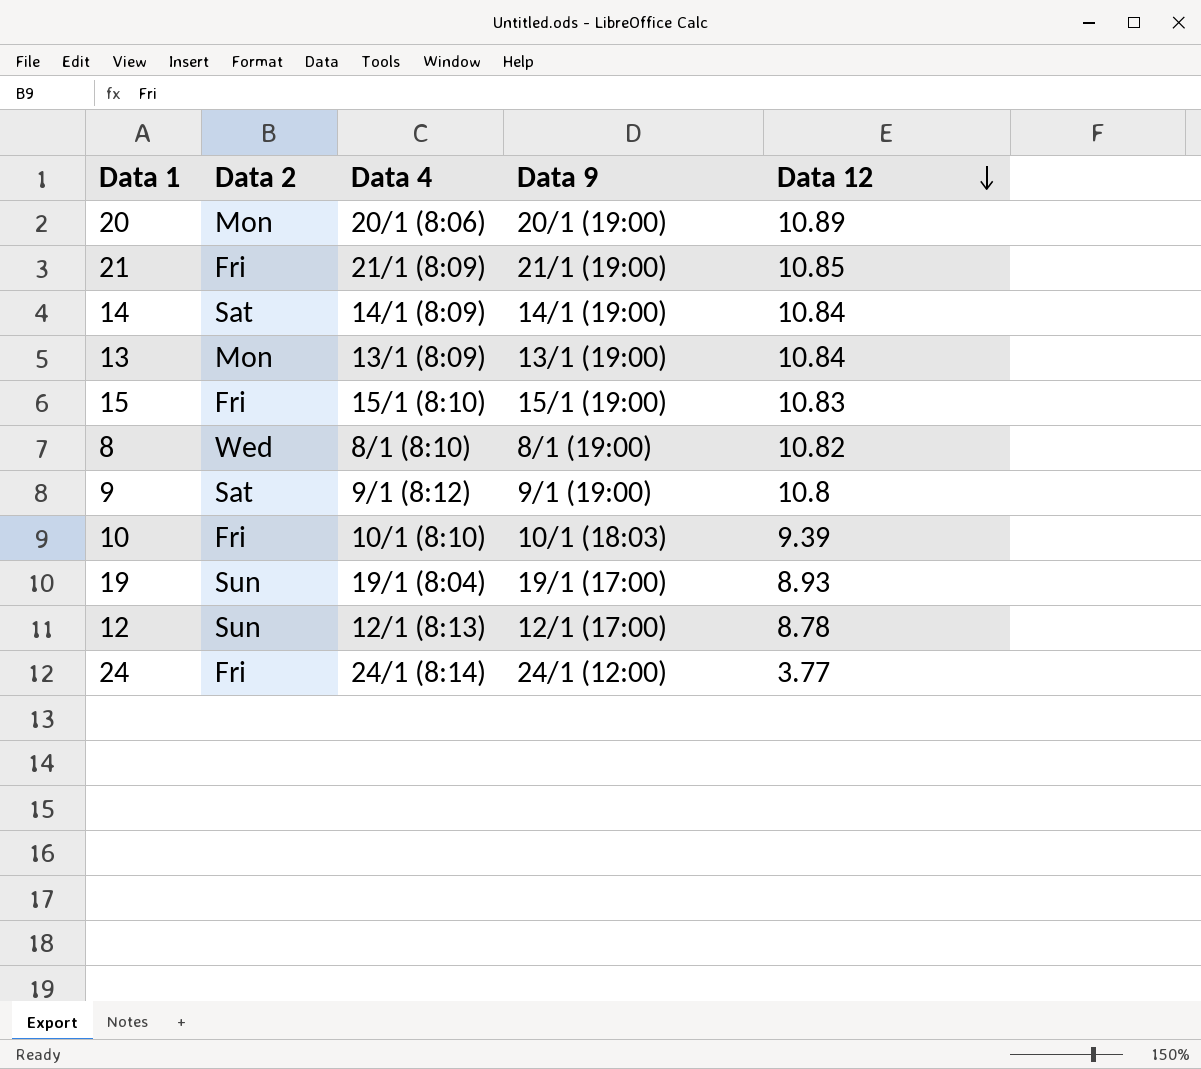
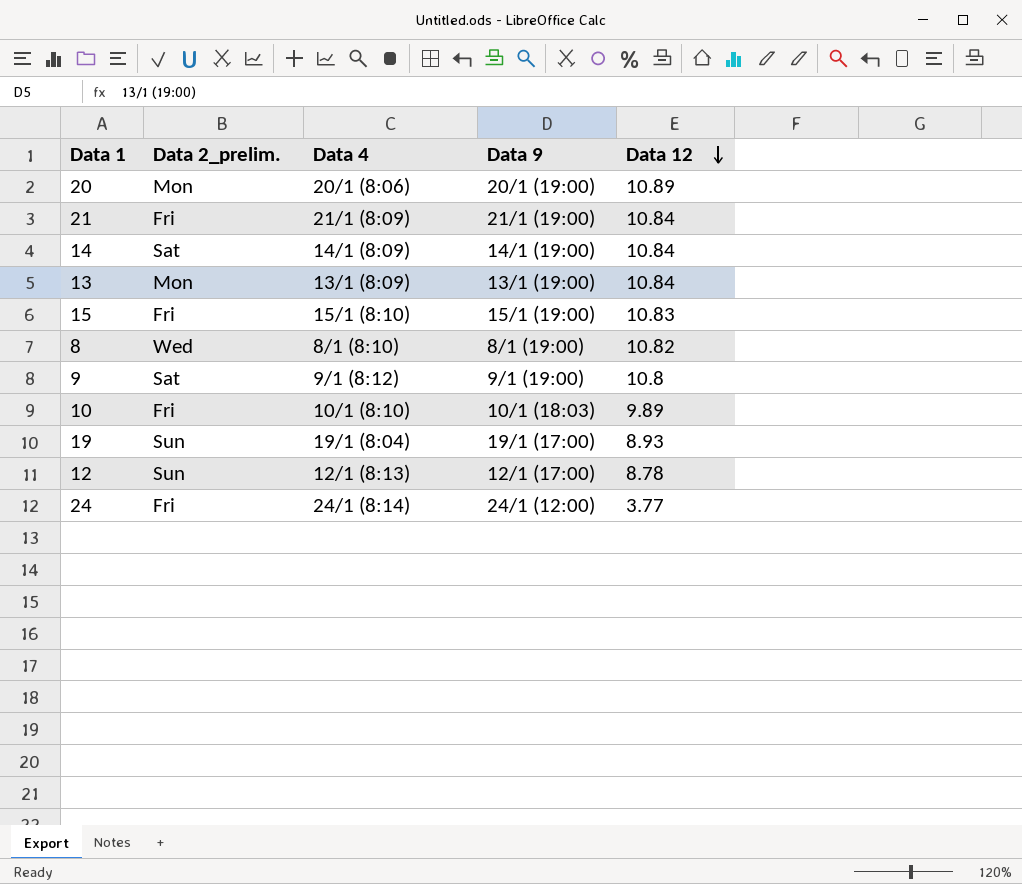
column name: Data 2 -> Data 2_prelim.
21 | Data 12: 10.85 -> 10.84
10 | Data 12: 9.39 -> 9.89

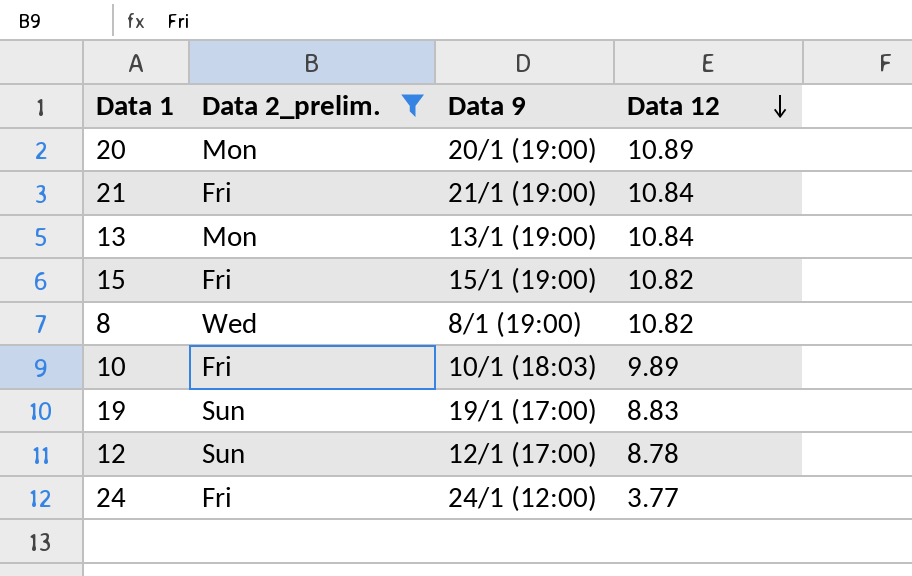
filter: none -> Data 2_prelim. != Sat
column Data 4 | position: 3 -> none
15 | Data 12: 10.83 -> 10.82
19 | Data 12: 8.93 -> 8.83

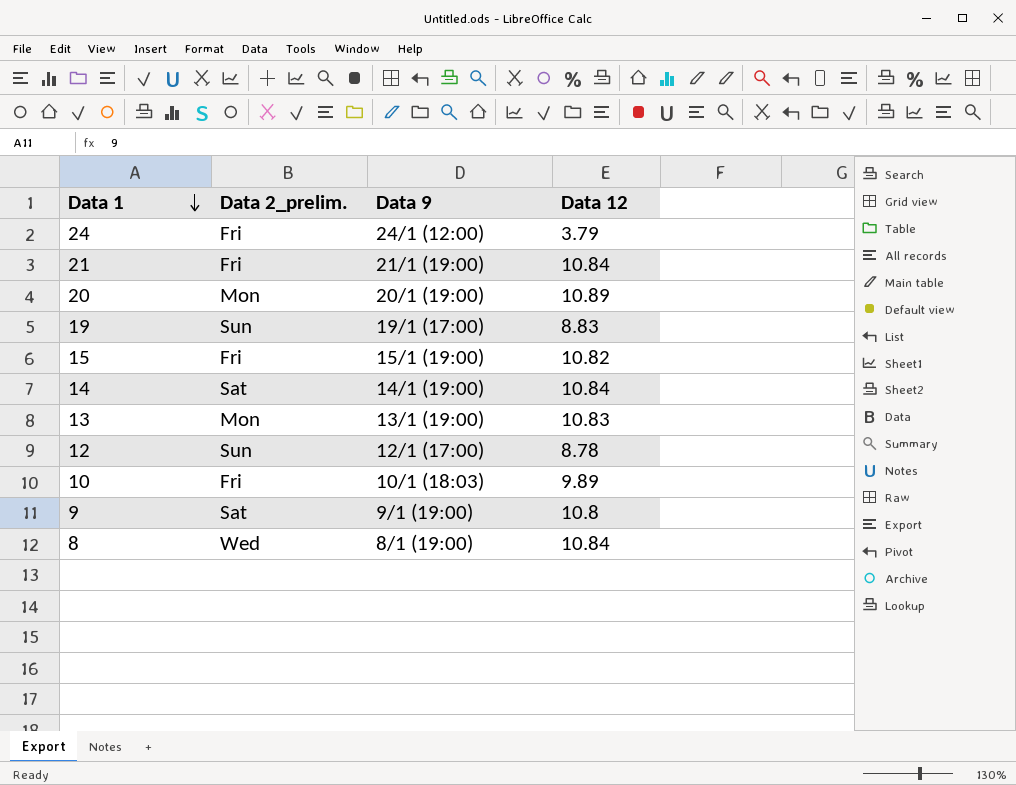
filter: Data 2_prelim. != Sat -> none
row order: Data 12 descending -> Data 1 descending
24 | Data 12: 3.77 -> 3.79
13 | Data 12: 10.84 -> 10.83
8 | Data 12: 10.82 -> 10.84

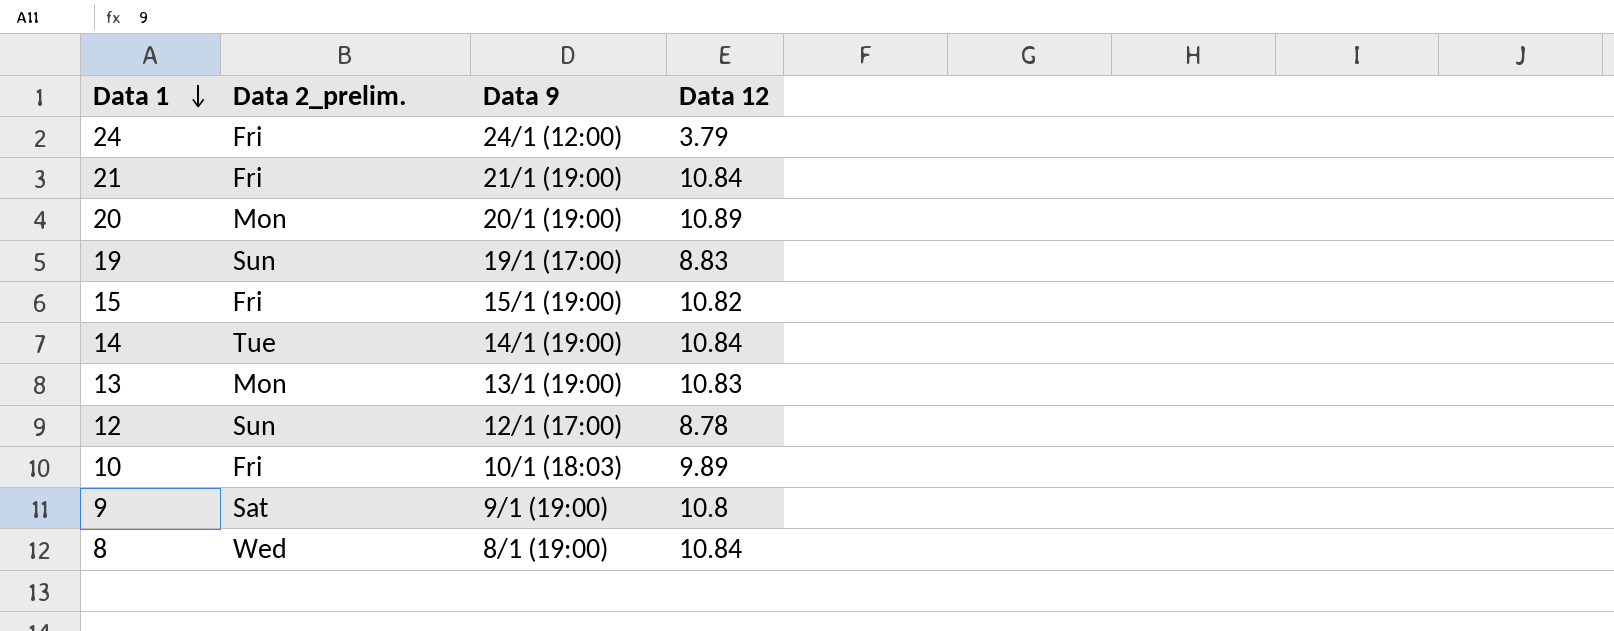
14 | Data 2_prelim.: Sat -> Tue

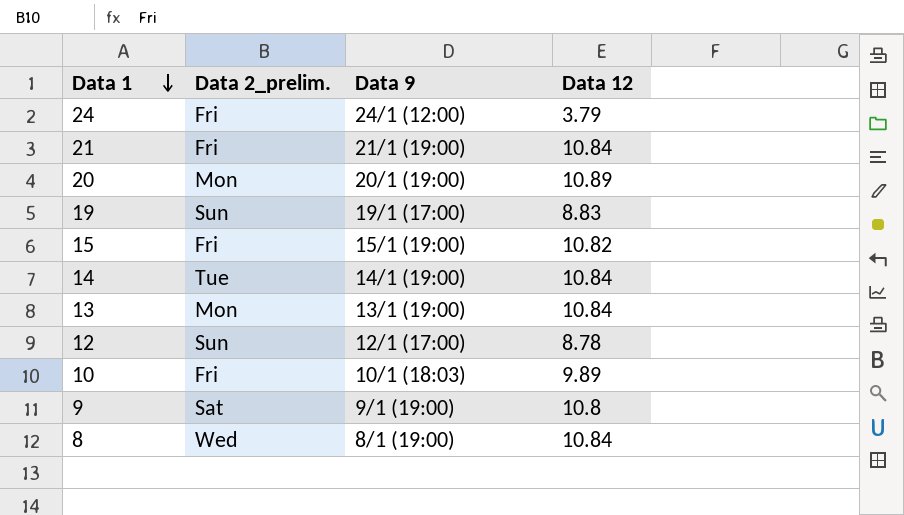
13 | Data 12: 10.83 -> 10.84

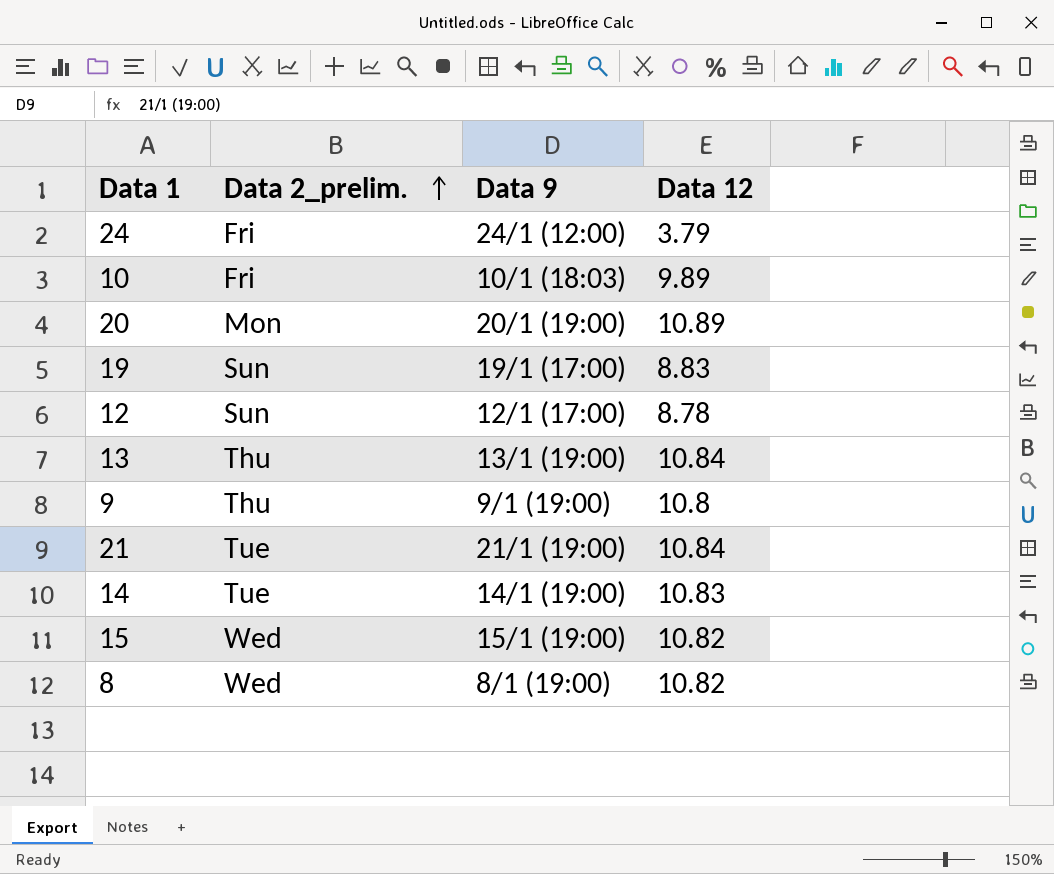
row order: Data 1 descending -> Data 2_prelim. ascending
13 | Data 2_prelim.: Mon -> Thu
9 | Data 2_prelim.: Sat -> Thu
21 | Data 2_prelim.: Fri -> Tue
14 | Data 12: 10.84 -> 10.83
15 | Data 2_prelim.: Fri -> Wed
8 | Data 12: 10.84 -> 10.82

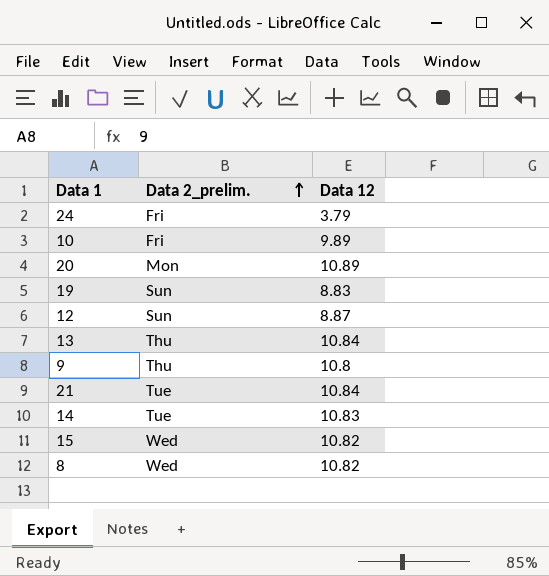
column Data 9 | position: 3 -> none
12 | Data 12: 8.78 -> 8.87

